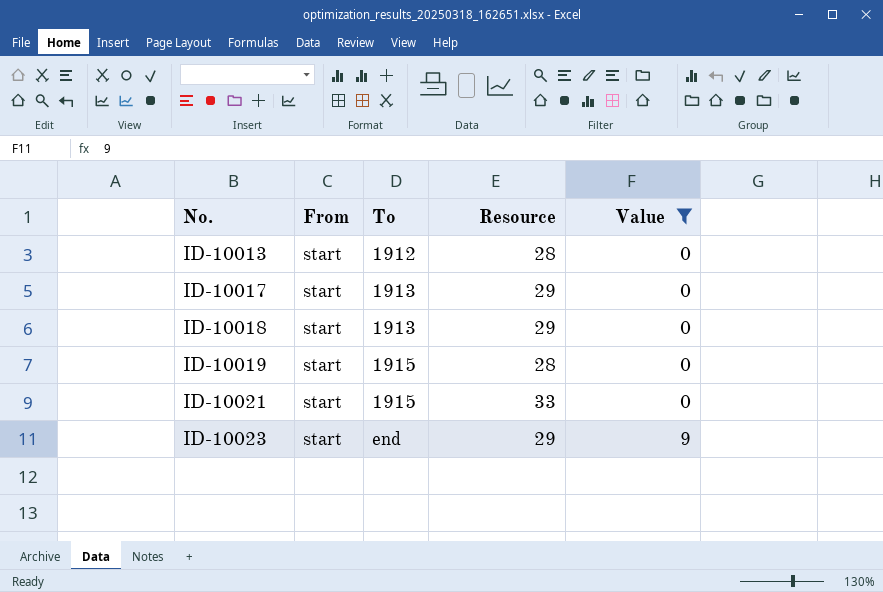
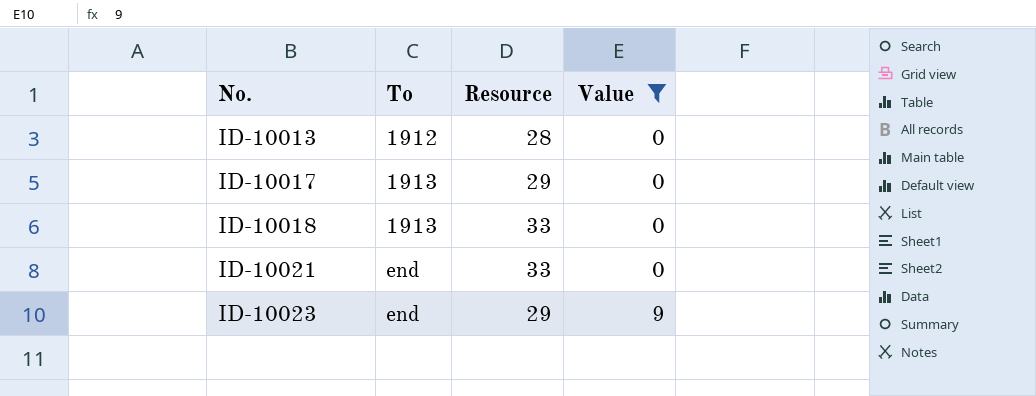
column From | position: 2 -> none
row ID-10019: start | 1915 | 28 | 0 -> none
ID-10018 | Resource: 29 -> 33
ID-10021 | To: 1915 -> end

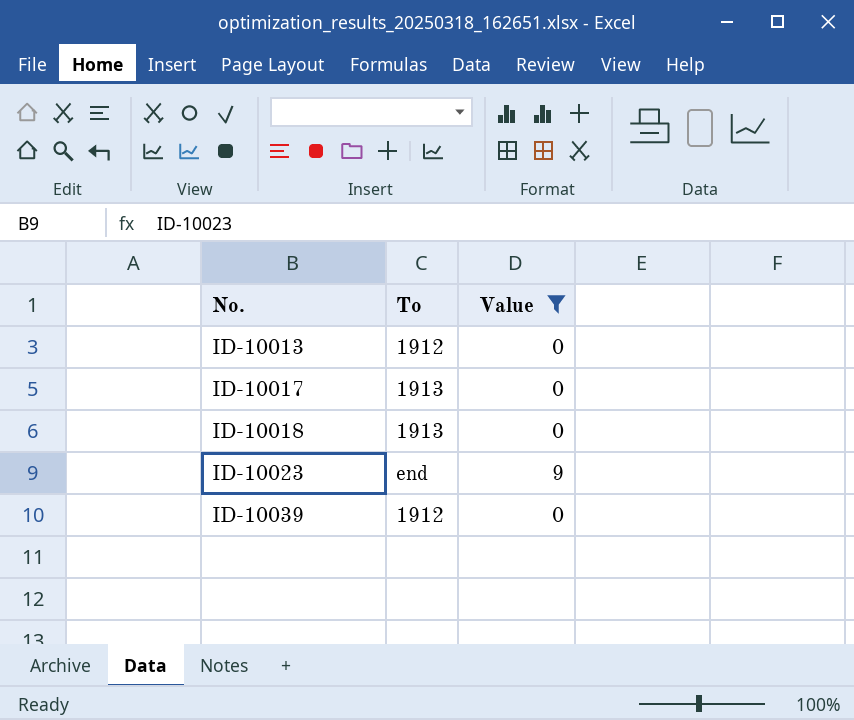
column Resource | position: 3 -> none
row ID-10021: end | 33 | 0 -> none
row ID-10039: none -> 1912 | 0

